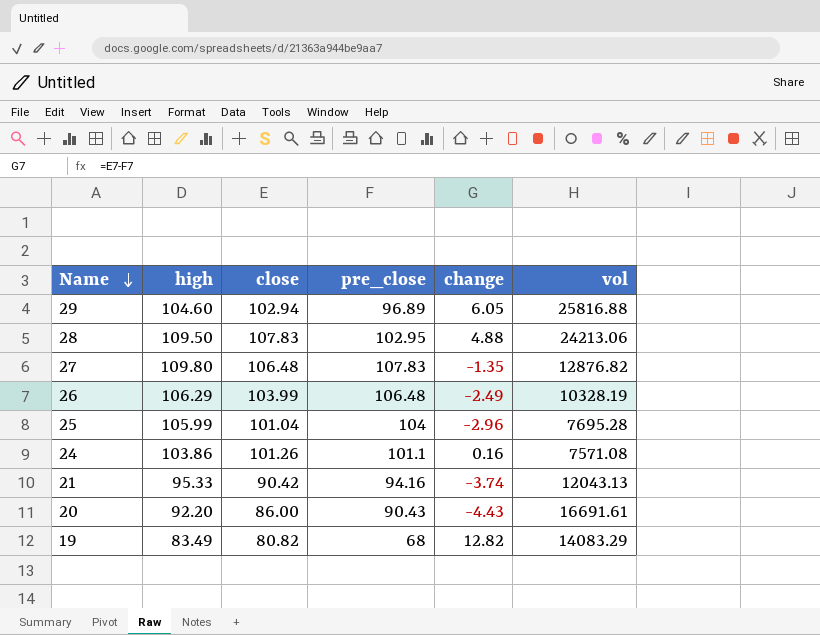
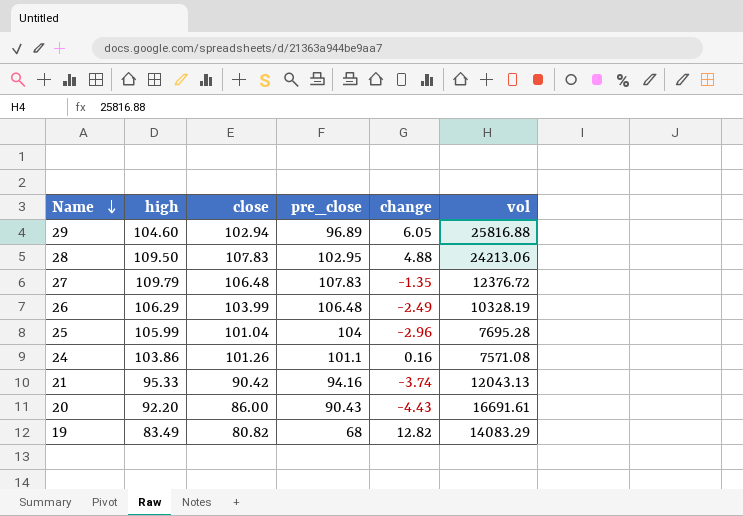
27 | high: 109.80 -> 109.79
27 | vol: 12876.82 -> 12376.72

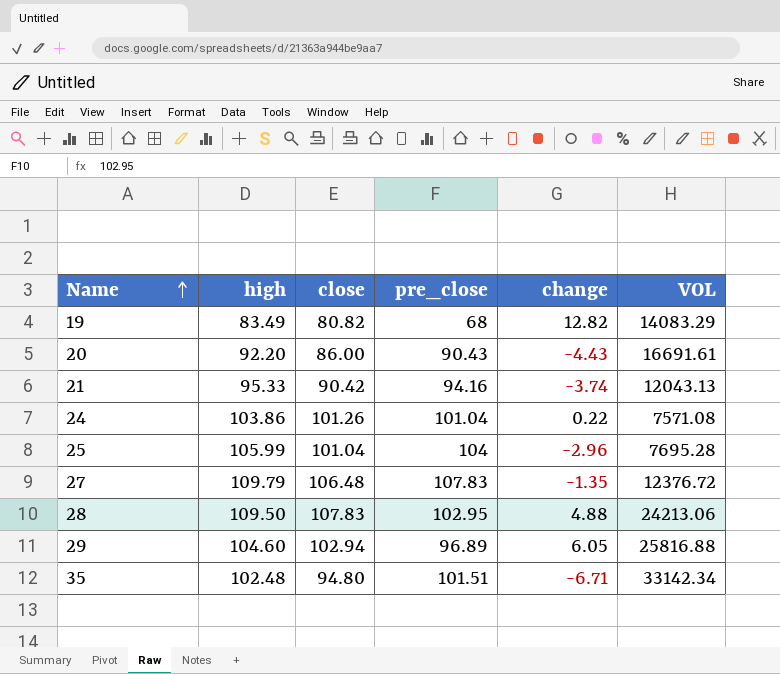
row order: Name descending -> Name ascending
column name: vol -> VOL
row 26: 106.29 | 103.99 | 106.48 | -2.49 | 10328.19 -> none
24 | pre_close: 101.1 -> 101.04
24 | change: 0.16 -> 0.22
row 35: none -> 102.48 | 94.80 | 101.51 | -6.71 | 33142.34

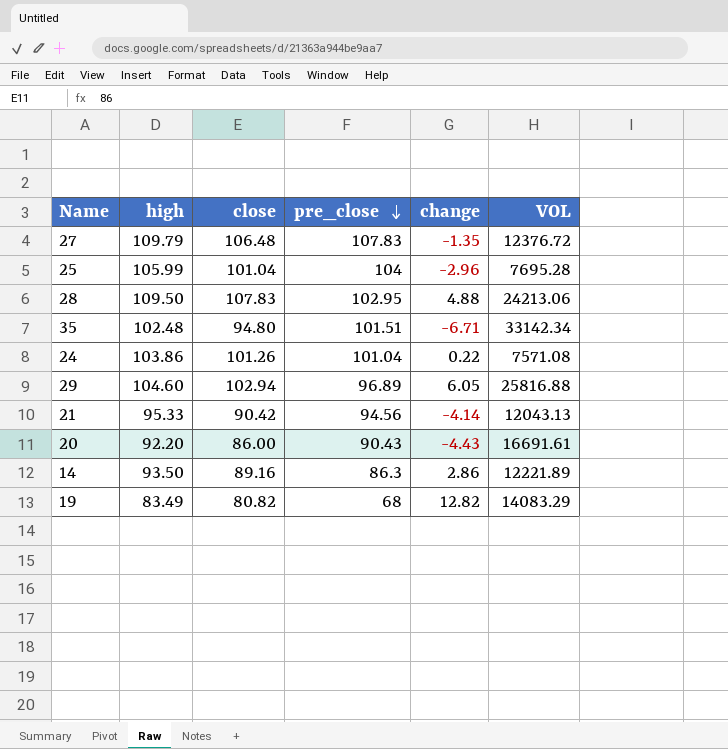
row order: Name ascending -> pre_close descending
21 | pre_close: 94.16 -> 94.56
21 | change: -3.74 -> -4.14
row 14: none -> 93.50 | 89.16 | 86.3 | 2.86 | 12221.89

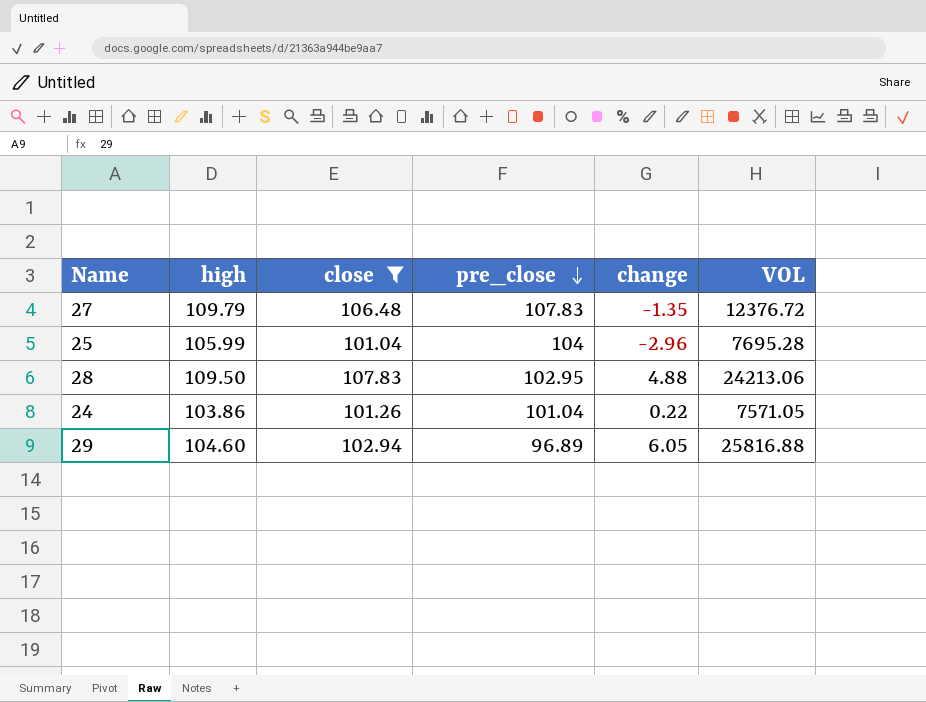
filter: none -> close >= 101.04
24 | VOL: 7571.08 -> 7571.05

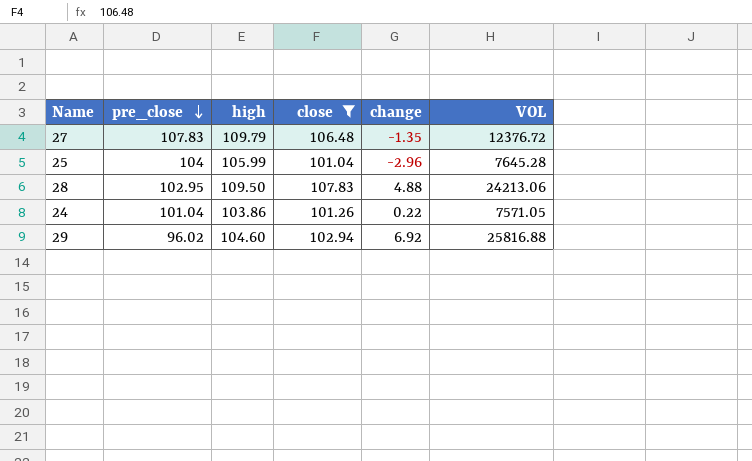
column pre_close | position: 4 -> 2
25 | VOL: 7695.28 -> 7645.28
29 | pre_close: 96.89 -> 96.02
29 | change: 6.05 -> 6.92

